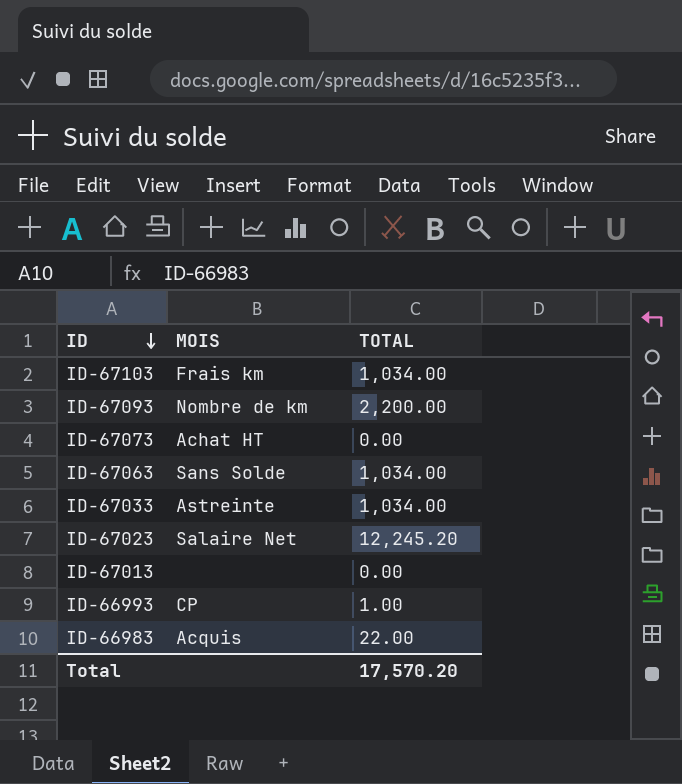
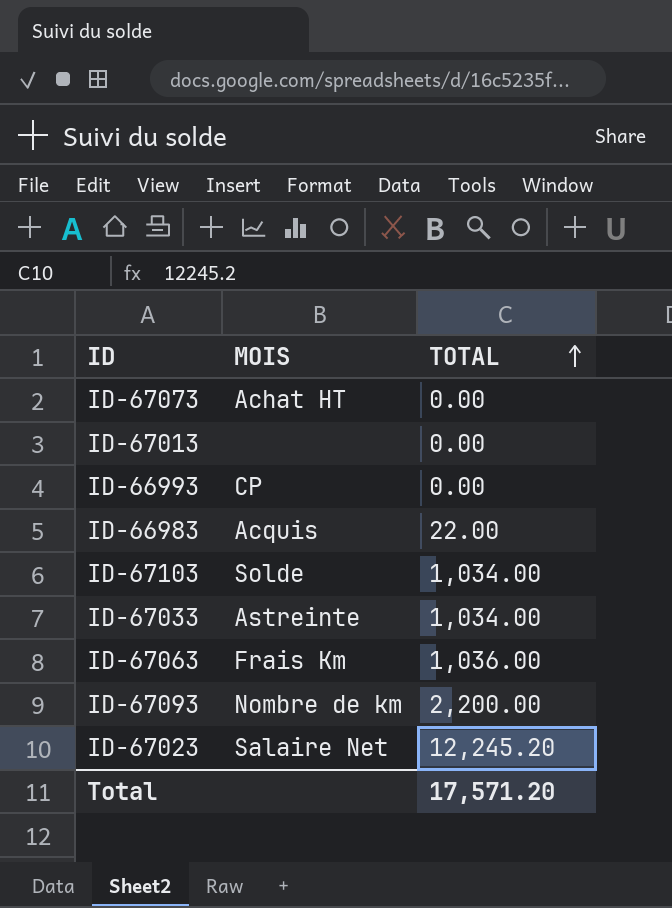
row order: ID descending -> TOTAL ascending
ID-66993 | TOTAL: 1.00 -> 0.00
ID-67103 | MOIS: Frais km -> Solde
ID-67063 | MOIS: Sans Solde -> Frais Km
ID-67063 | TOTAL: 1,034.00 -> 1,036.00
Total | TOTAL: 17,570.20 -> 17,571.20

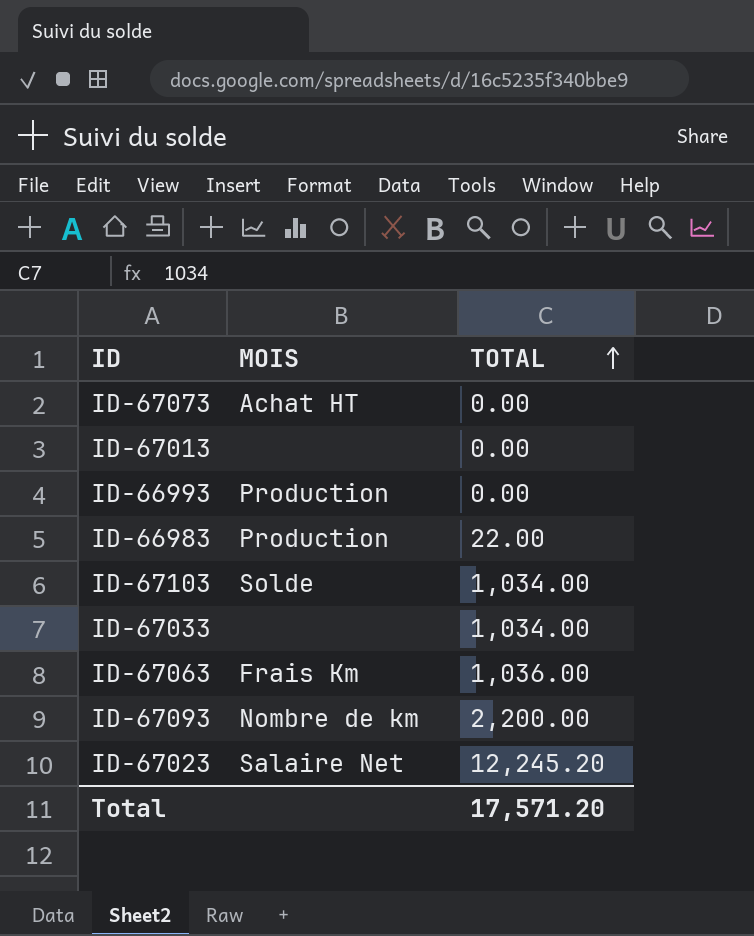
ID-66993 | MOIS: CP -> Production
ID-66983 | MOIS: Acquis -> Production
ID-67033 | MOIS: Astreinte -> none

